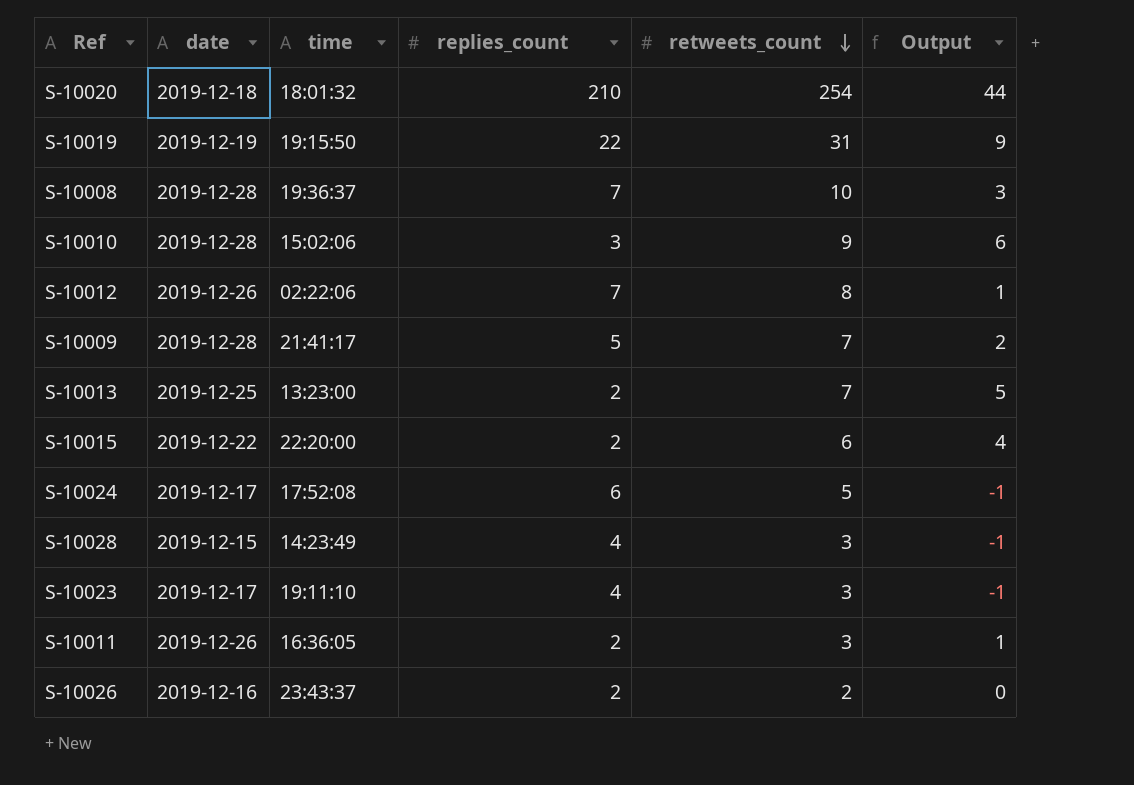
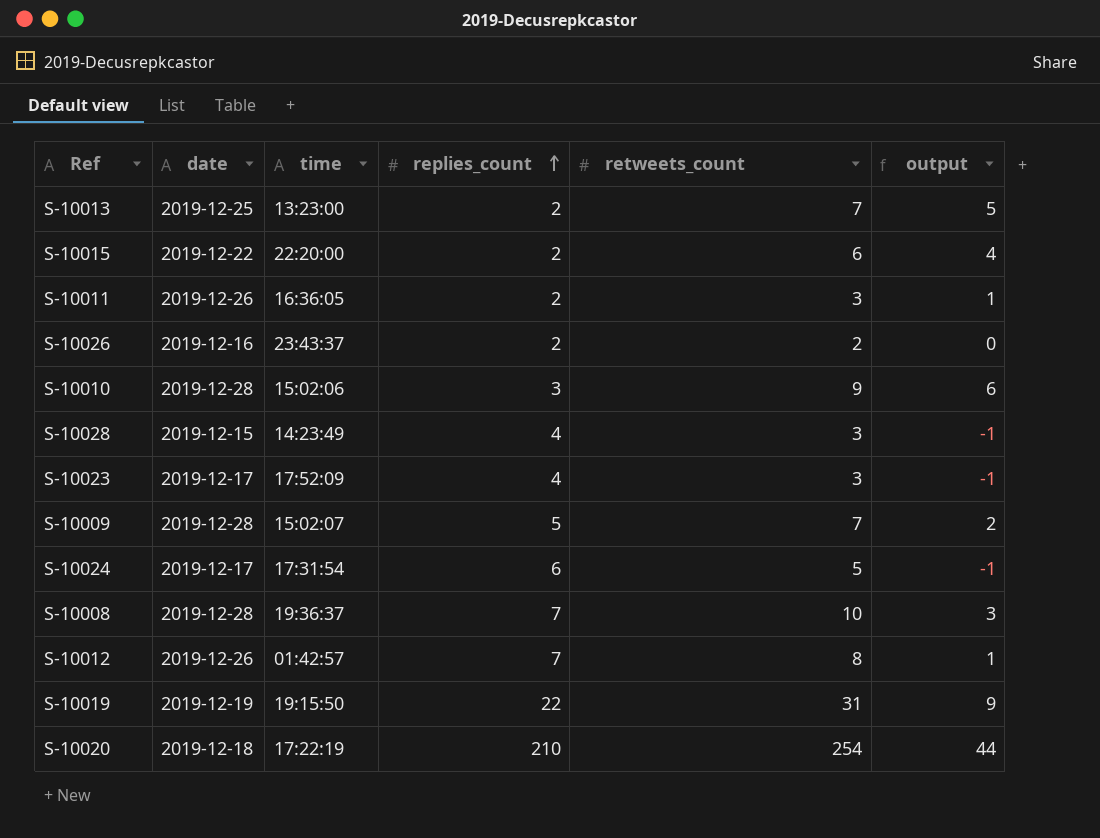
row order: retweets_count descending -> replies_count ascending
column name: Output -> output
S-10023 | time: 19:11:10 -> 17:52:09
S-10009 | time: 21:41:17 -> 15:02:07
S-10024 | time: 17:52:08 -> 17:31:54
S-10012 | time: 02:22:06 -> 01:42:57
S-10020 | time: 18:01:32 -> 17:22:19

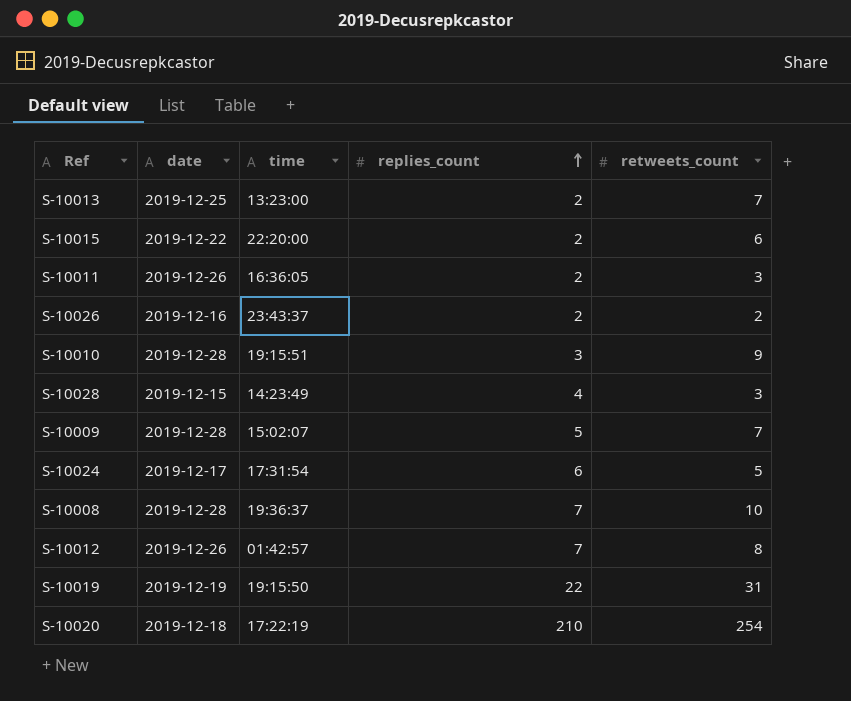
column output | formula: [retweets_count] - [replies_count] -> none
row S-10023: 2019-12-17 | 17:52:09 | 4 | 3 | -1 -> none
S-10010 | time: 15:02:06 -> 19:15:51

